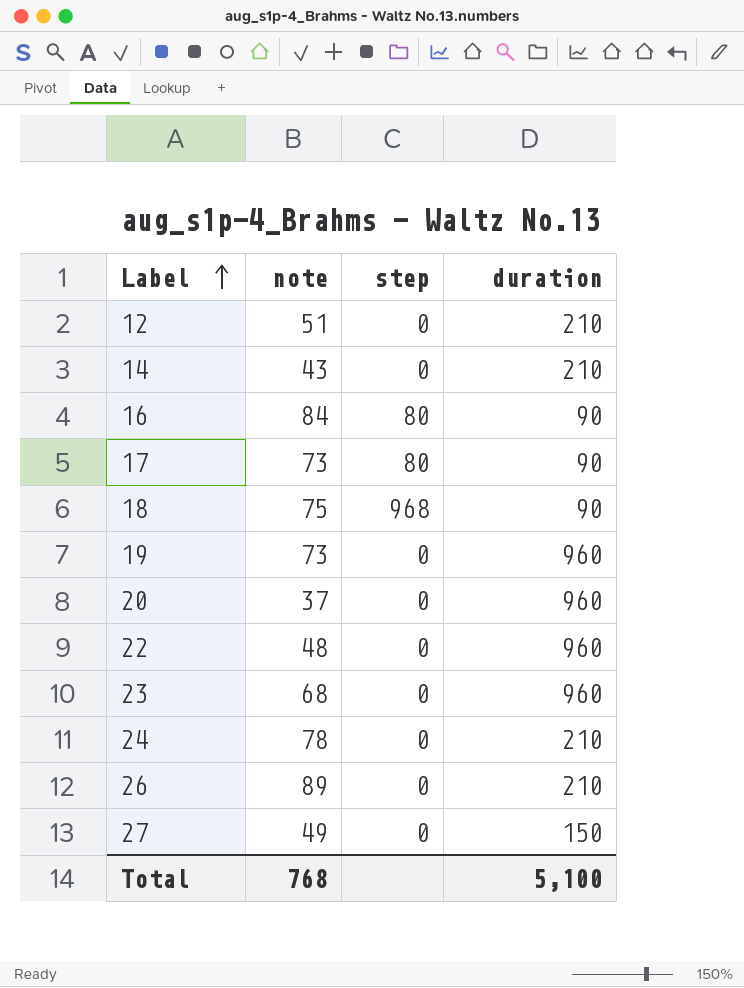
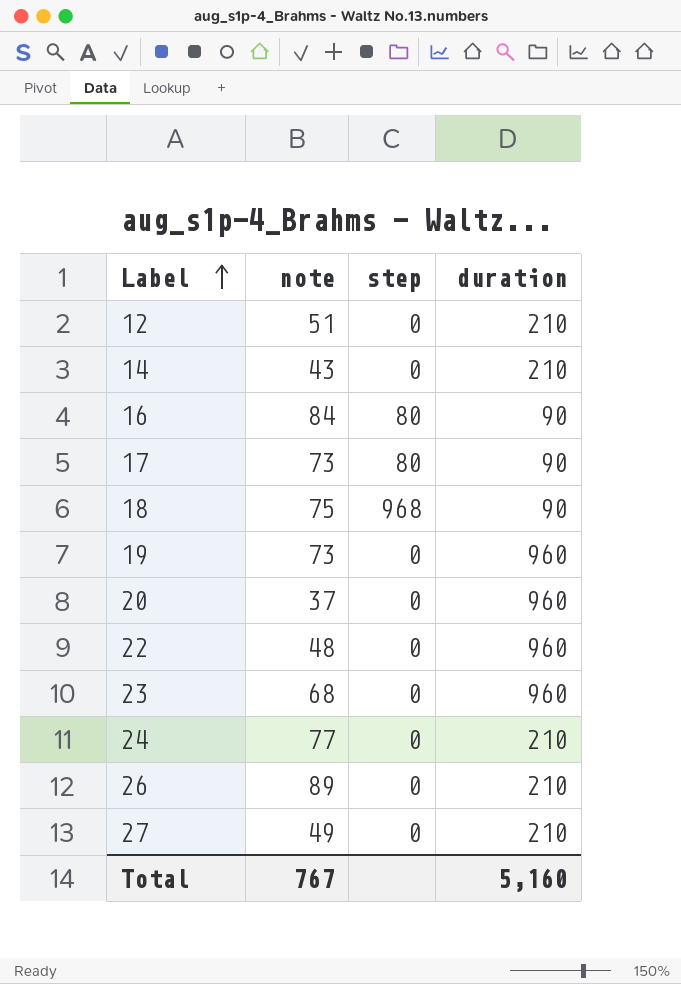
24 | note: 78 -> 77
27 | duration: 150 -> 210
Total | note: 768 -> 767
Total | duration: 5,100 -> 5,160

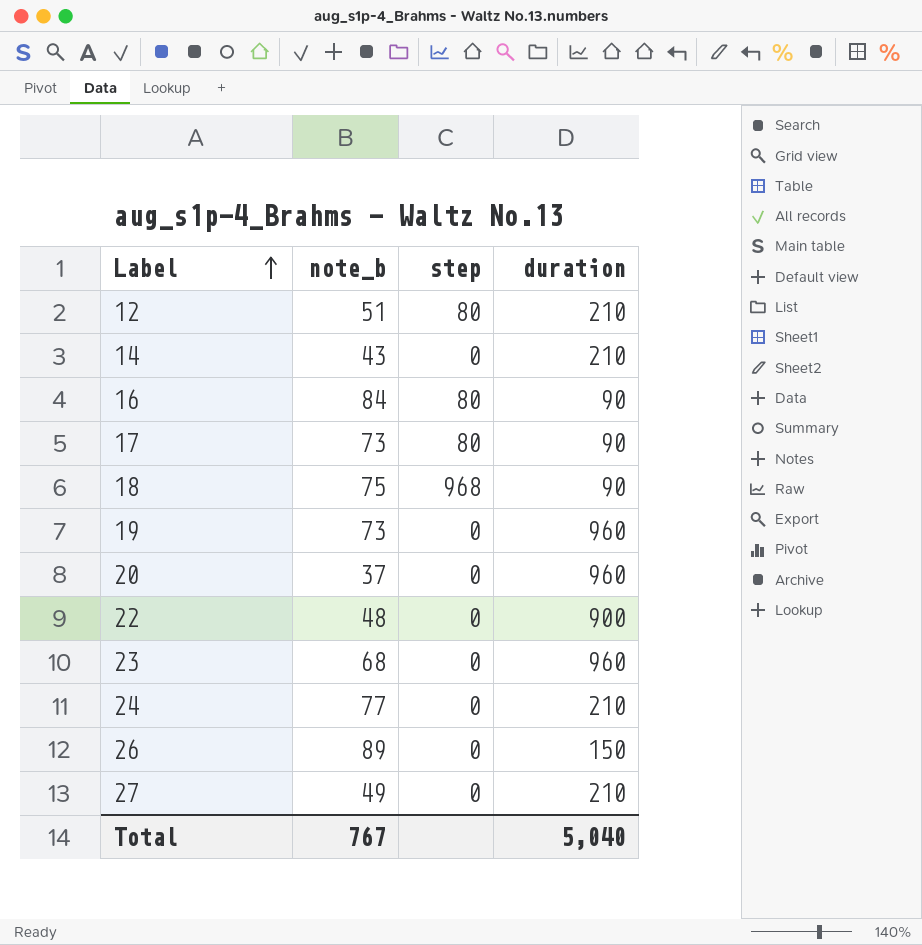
column name: note -> note_b
12 | step: 0 -> 80
22 | duration: 960 -> 900
26 | duration: 210 -> 150
Total | duration: 5,160 -> 5,040

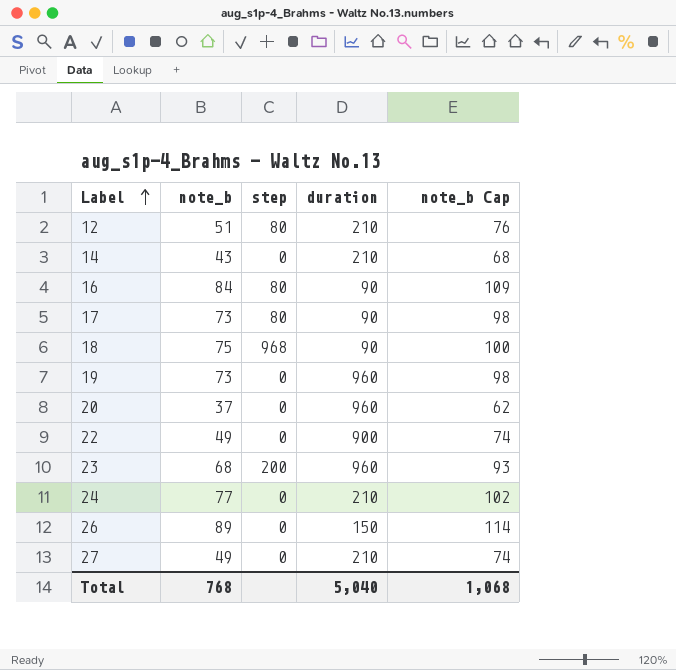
column note_b Cap | formula: none -> [note_b] + 25
22 | note_b: 48 -> 49
23 | step: 0 -> 200
Total | note_b: 767 -> 768

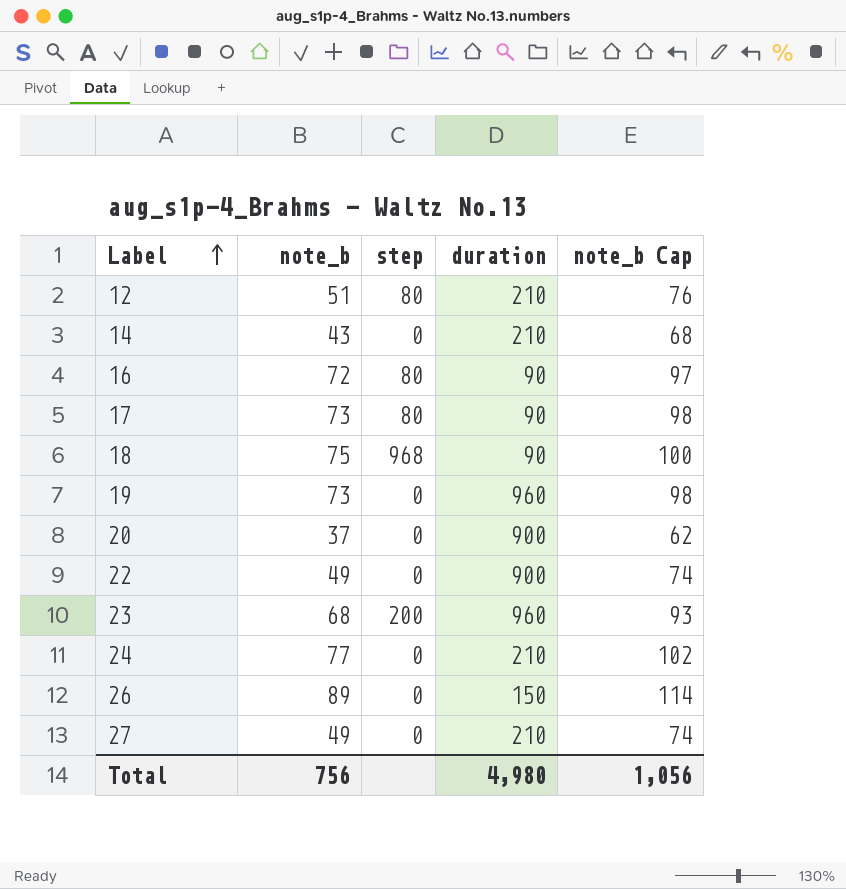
16 | note_b: 84 -> 72
16 | note_b Cap: 109 -> 97
20 | duration: 960 -> 900
Total | note_b: 768 -> 756
Total | duration: 5,040 -> 4,980
Total | note_b Cap: 1,068 -> 1,056

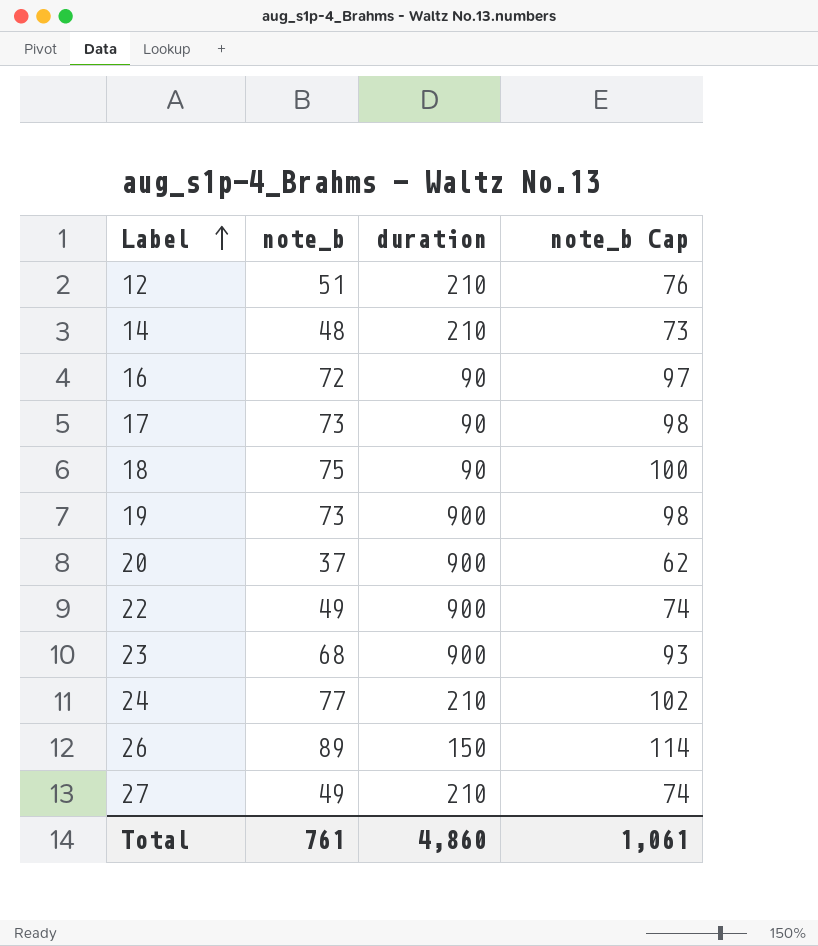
column step | position: 3 -> none
14 | note_b: 43 -> 48
14 | note_b Cap: 68 -> 73
19 | duration: 960 -> 900
23 | duration: 960 -> 900
Total | note_b: 756 -> 761
Total | duration: 4,980 -> 4,860
Total | note_b Cap: 1,056 -> 1,061

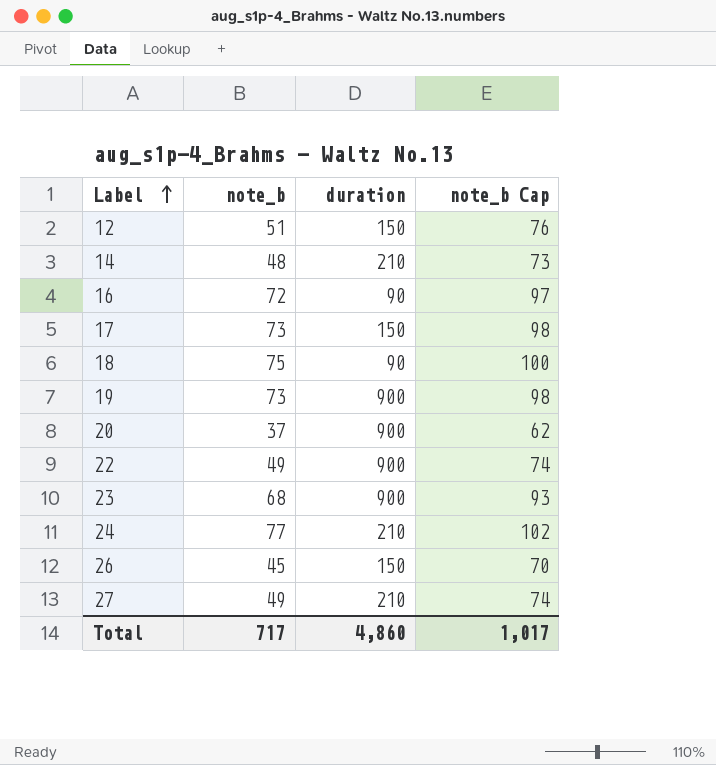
12 | duration: 210 -> 150
17 | duration: 90 -> 150
26 | note_b: 89 -> 45
26 | note_b Cap: 114 -> 70
Total | note_b: 761 -> 717
Total | note_b Cap: 1,061 -> 1,017

